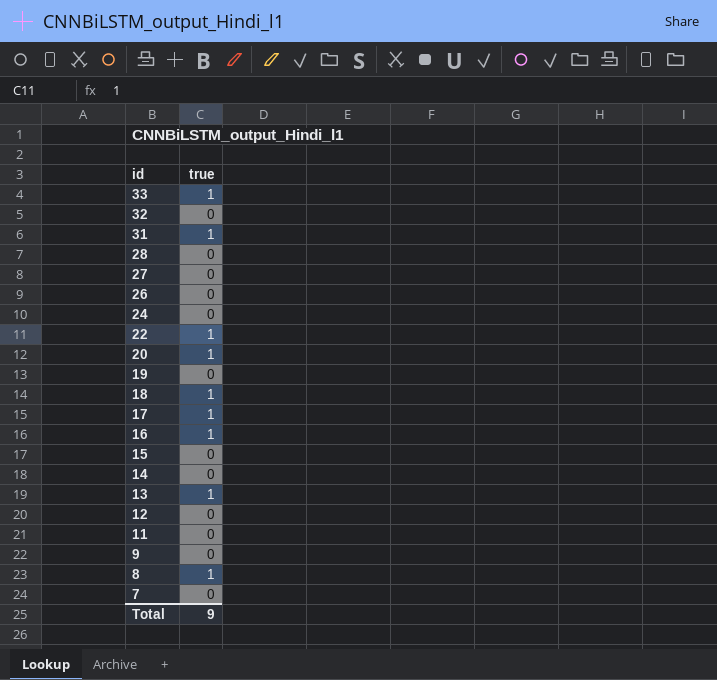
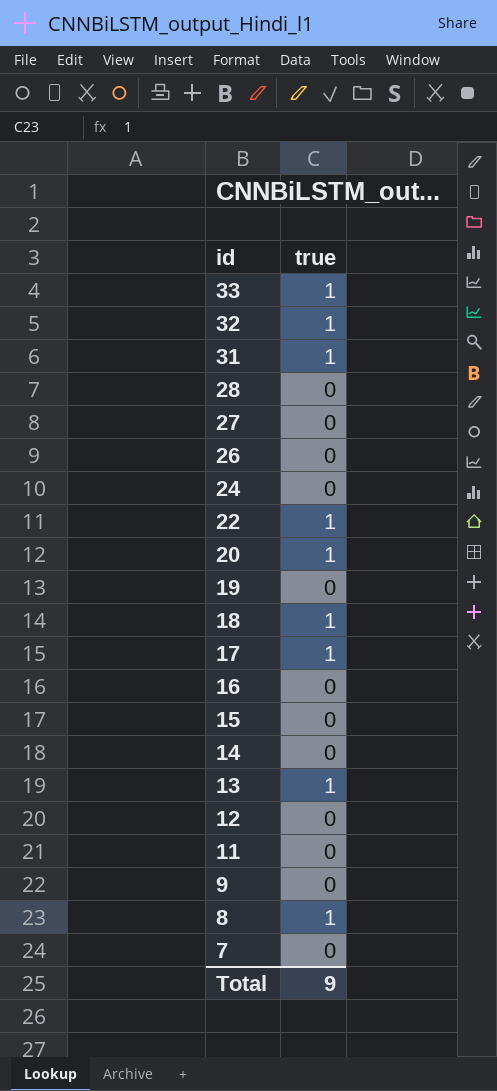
32 | true: 0 -> 1
16 | true: 1 -> 0

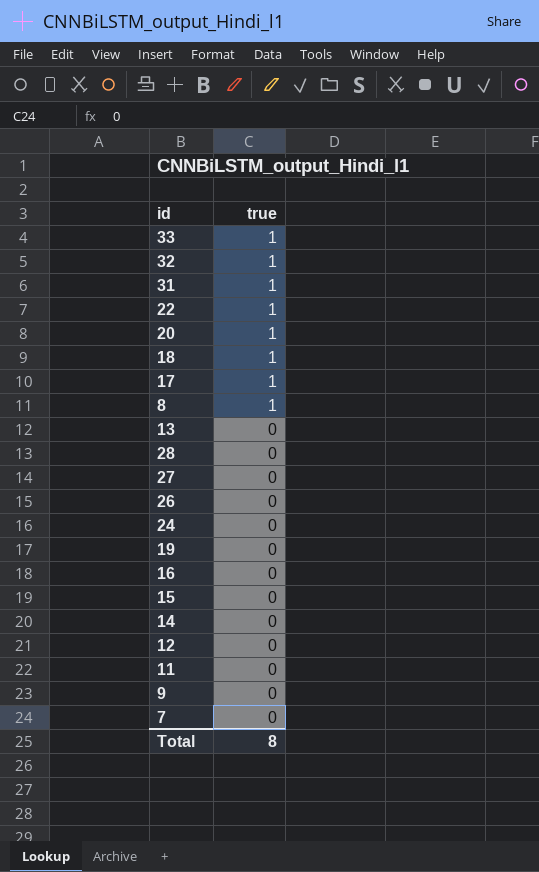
row order: id descending -> true descending
13 | true: 1 -> 0
Total | true: 9 -> 8

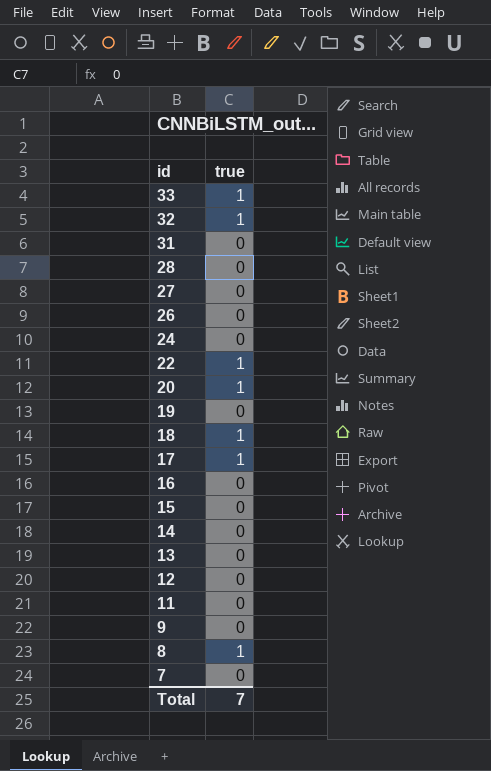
row order: true descending -> id descending
31 | true: 1 -> 0
Total | true: 8 -> 7

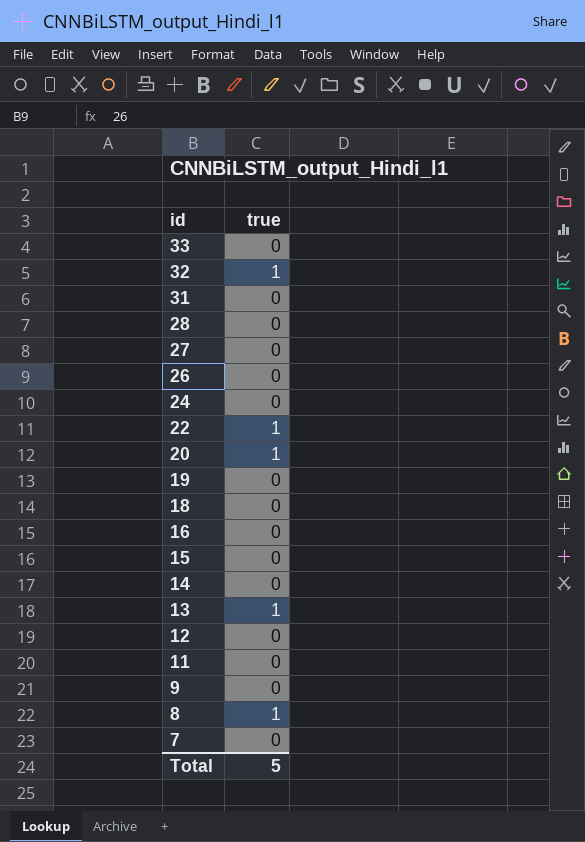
row 17: 1 -> none
33 | true: 1 -> 0
18 | true: 1 -> 0
13 | true: 0 -> 1
Total | true: 7 -> 5

